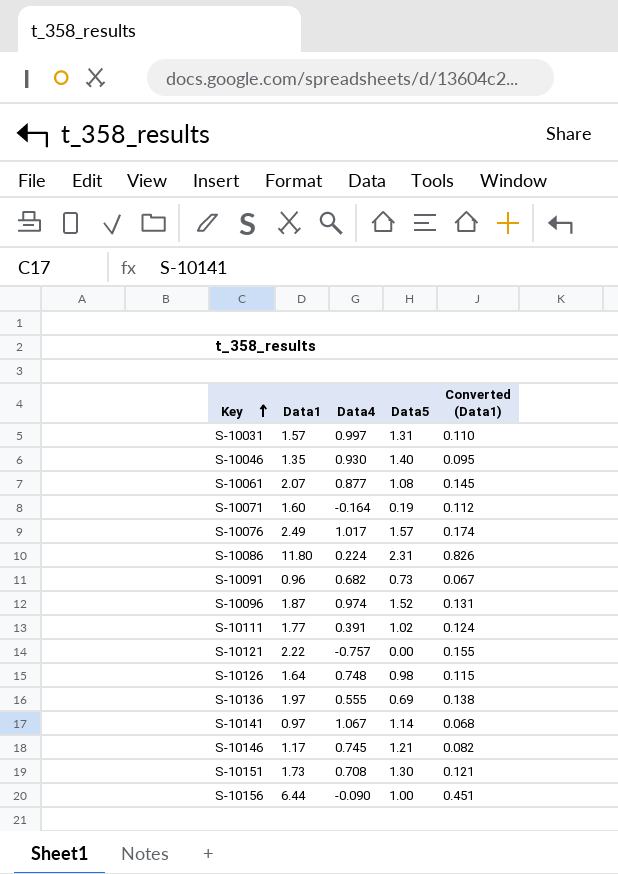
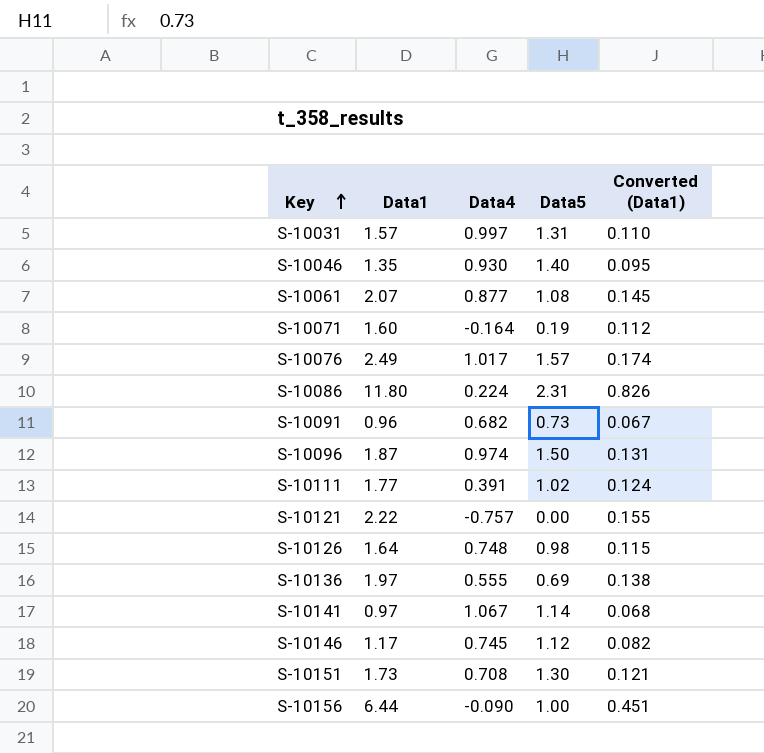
S-10096 | Data5: 1.52 -> 1.50
S-10146 | Data5: 1.21 -> 1.12

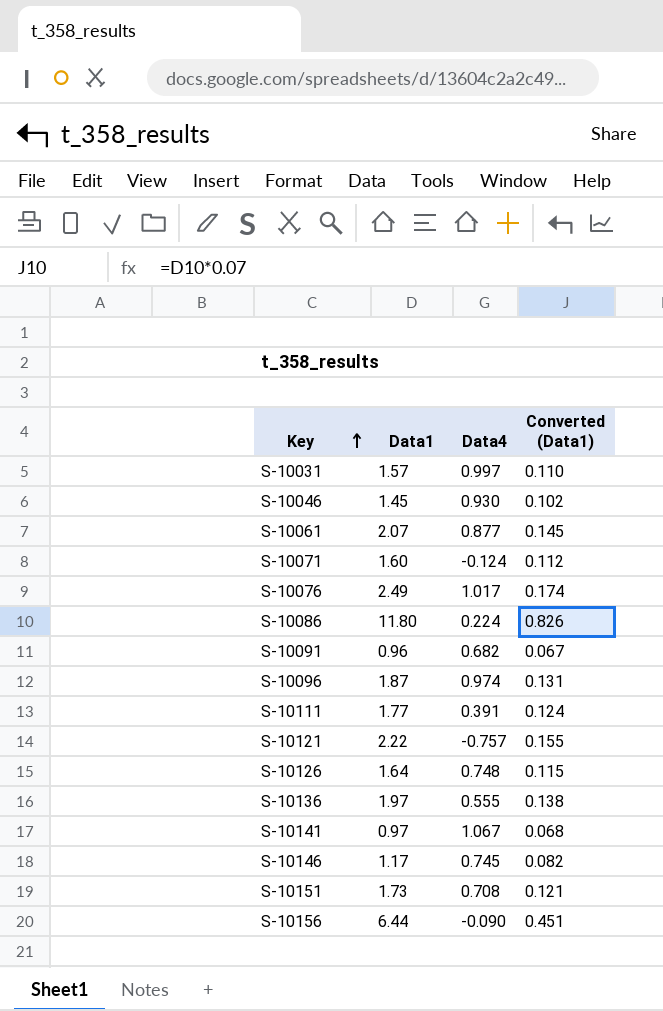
column Data5 | position: 4 -> none
S-10046 | Data1: 1.35 -> 1.45
S-10046 | Converted (Data1): 0.095 -> 0.102
S-10071 | Data4: -0.164 -> -0.124

